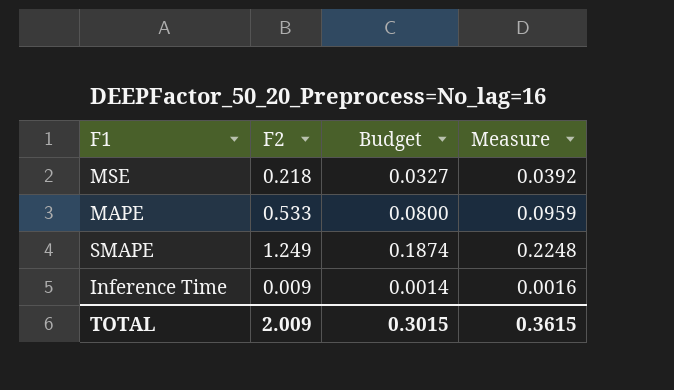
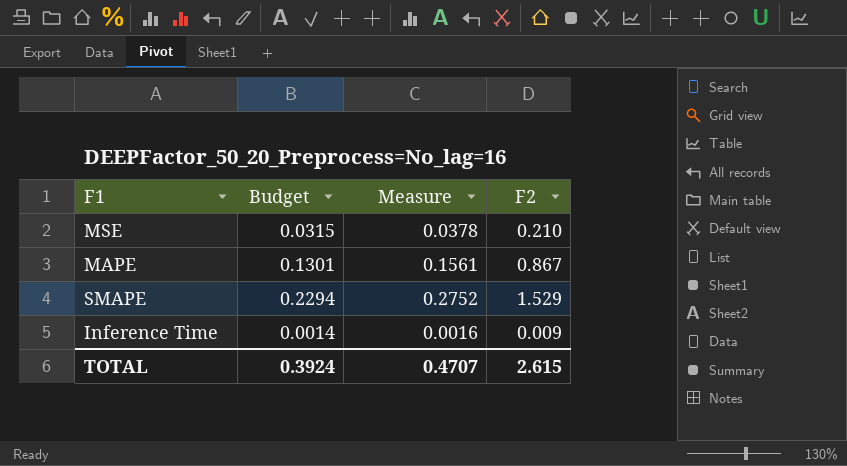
column F2 | position: 2 -> 4
MSE | Budget: 0.0327 -> 0.0315
MSE | Measure: 0.0392 -> 0.0378
MSE | F2: 0.218 -> 0.210
MAPE | Budget: 0.0800 -> 0.1301
MAPE | Measure: 0.0959 -> 0.1561
MAPE | F2: 0.533 -> 0.867
SMAPE | Budget: 0.1874 -> 0.2294
SMAPE | Measure: 0.2248 -> 0.2752
SMAPE | F2: 1.249 -> 1.529
TOTAL | Budget: 0.3015 -> 0.3924
TOTAL | Measure: 0.3615 -> 0.4707
TOTAL | F2: 2.009 -> 2.615

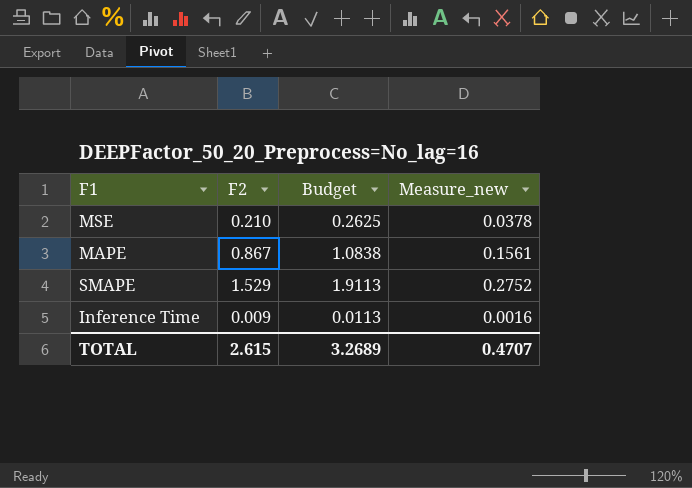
column F2 | position: 4 -> 2
column Budget | formula: [F2] * 0.15 -> [F2] * 1.25
column name: Measure -> Measure_new
TOTAL | Budget: 0.3924 -> 3.2689

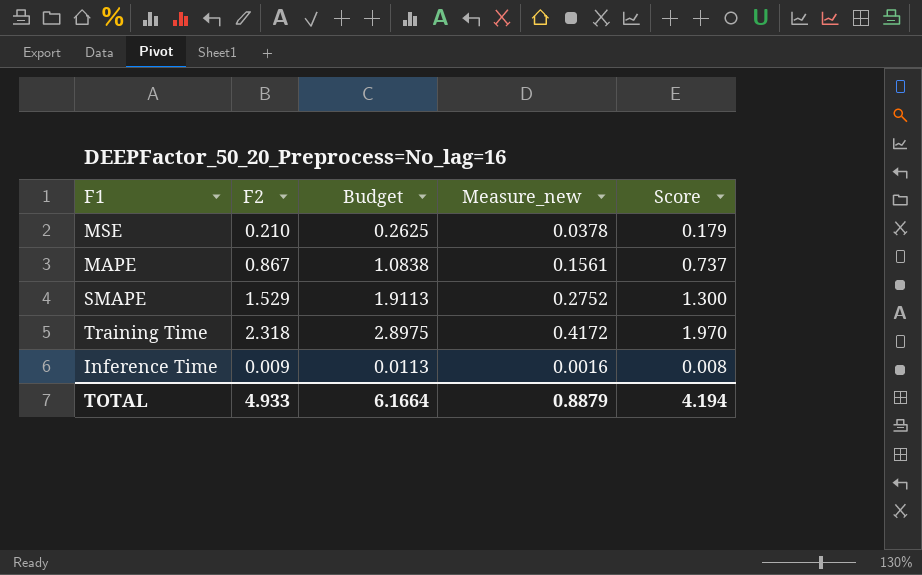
column Score | formula: none -> [F2] * 0.85
row Training Time: none -> 2.318 | 2.8975 | 0.4172 | 1.970
TOTAL | F2: 2.615 -> 4.933
TOTAL | Budget: 3.2689 -> 6.1664
TOTAL | Measure_new: 0.4707 -> 0.8879

